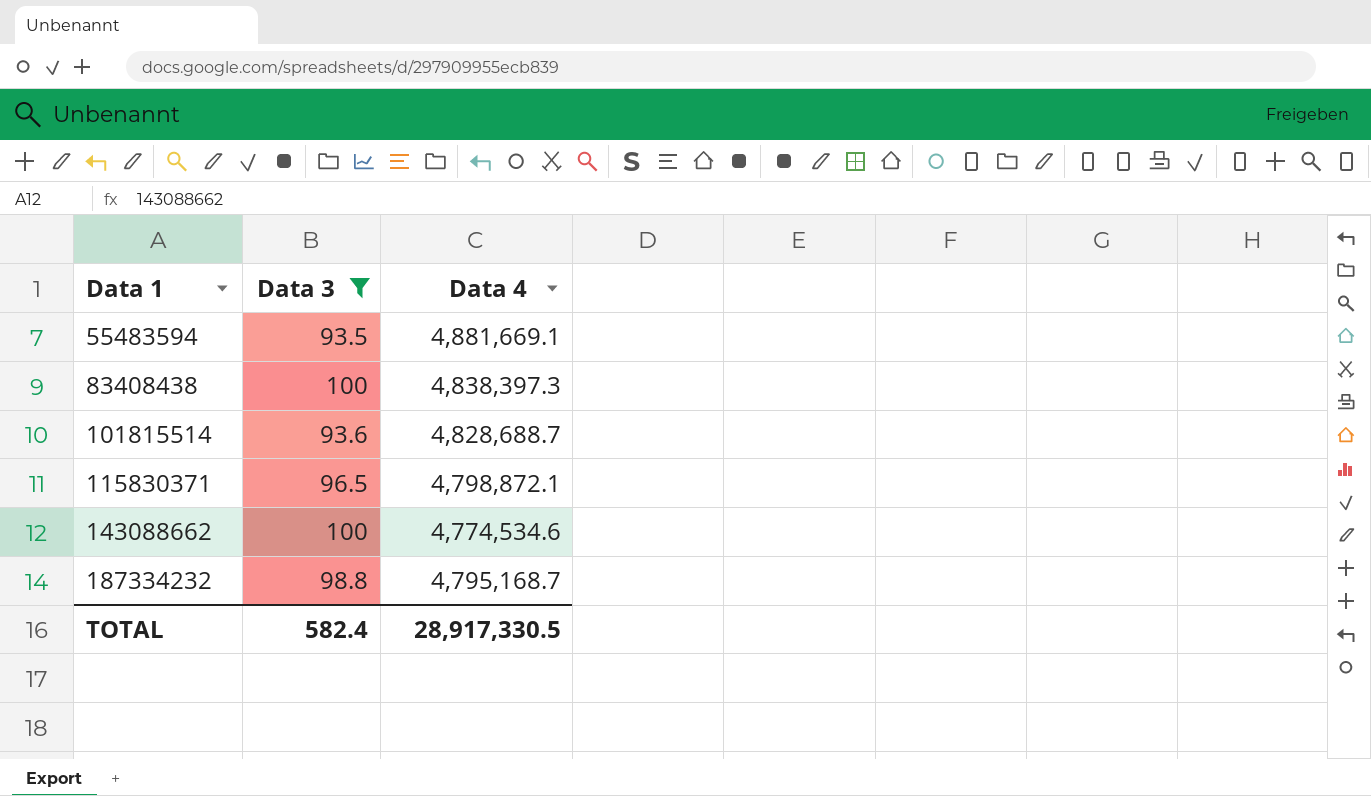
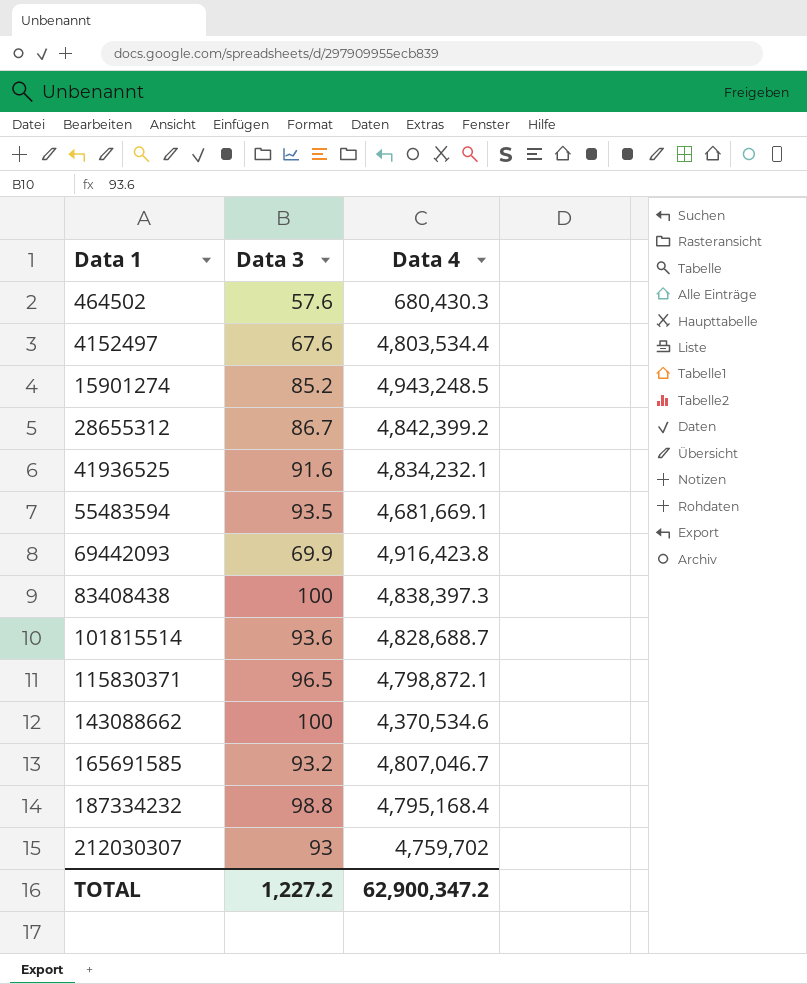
filter: Data 3 >= 93.5 -> none
55483594 | Data 4: 4,881,669.1 -> 4,681,669.1
143088662 | Data 4: 4,774,534.6 -> 4,370,534.6
187334232 | Data 4: 4,795,168.7 -> 4,795,168.4
TOTAL | Data 3: 582.4 -> 1,227.2
TOTAL | Data 4: 28,917,330.5 -> 62,900,347.2

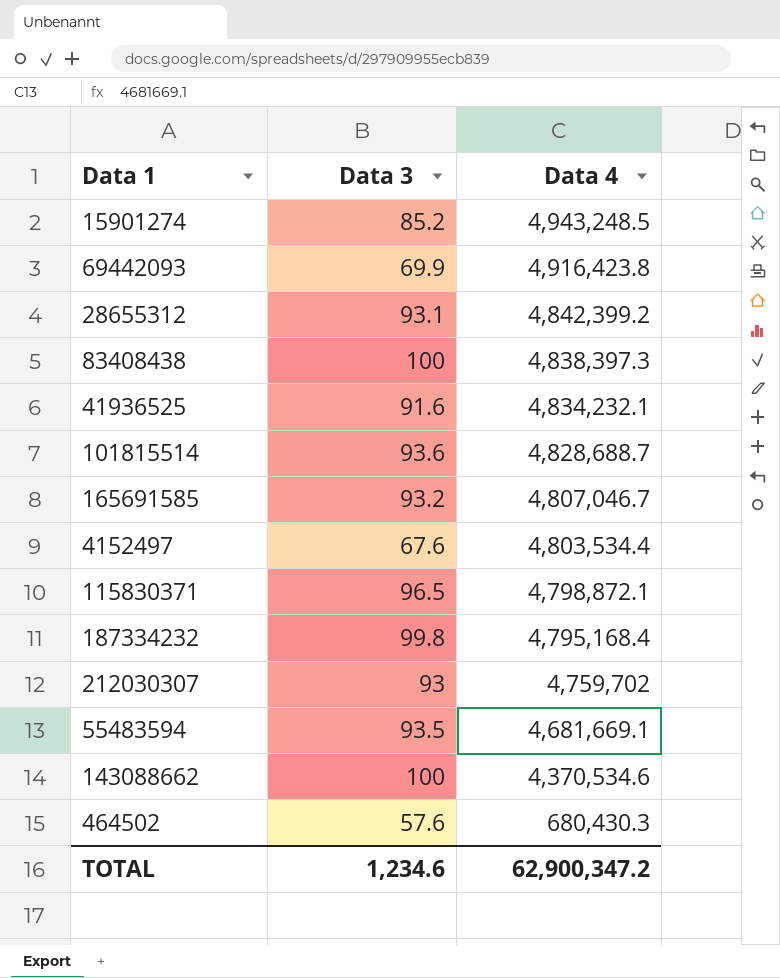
row order: Data 1 ascending -> Data 4 descending
28655312 | Data 3: 86.7 -> 93.1
187334232 | Data 3: 98.8 -> 99.8
TOTAL | Data 3: 1,227.2 -> 1,234.6

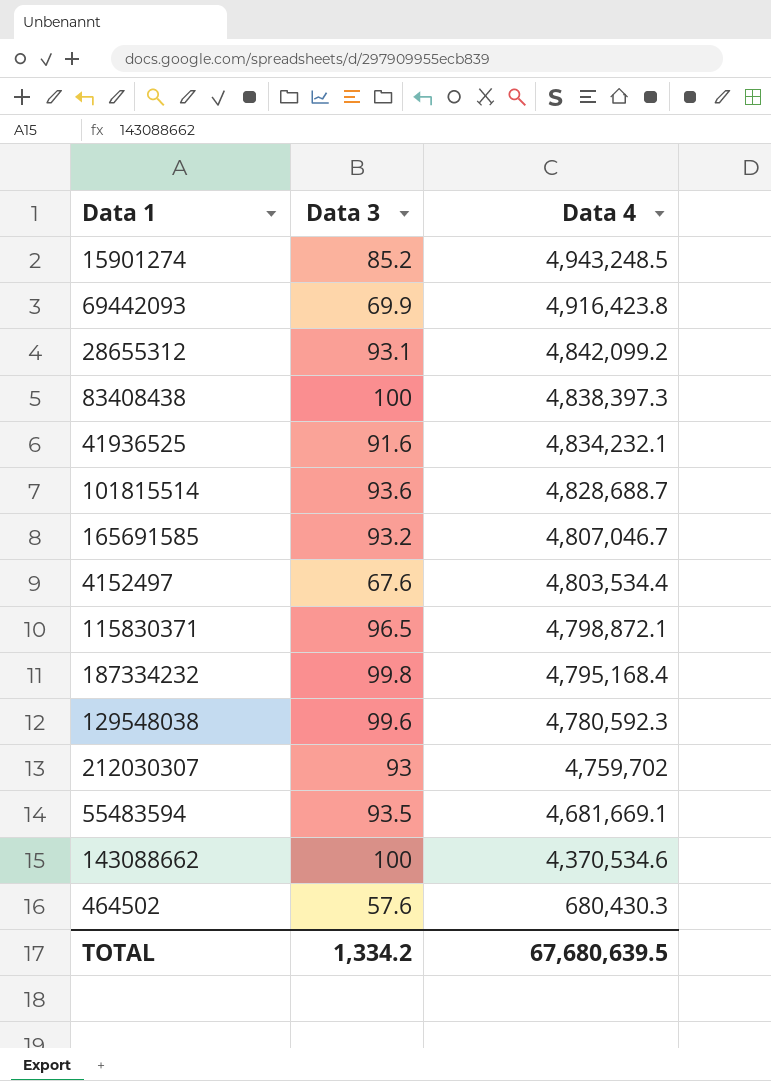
28655312 | Data 4: 4,842,399.2 -> 4,842,099.2
row 129548038: none -> 99.6 | 4,780,592.3
TOTAL | Data 3: 1,234.6 -> 1,334.2
TOTAL | Data 4: 62,900,347.2 -> 67,680,639.5

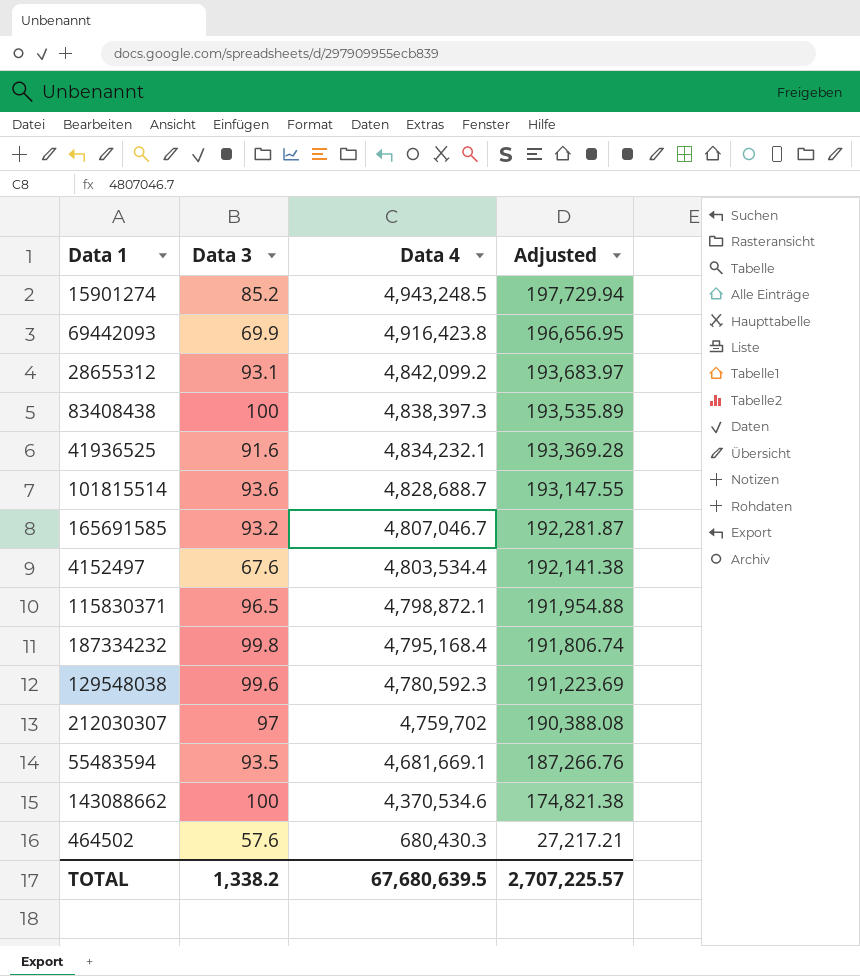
column Adjusted | formula: none -> [Data 4] * 0.04
212030307 | Data 3: 93 -> 97
TOTAL | Data 3: 1,334.2 -> 1,338.2

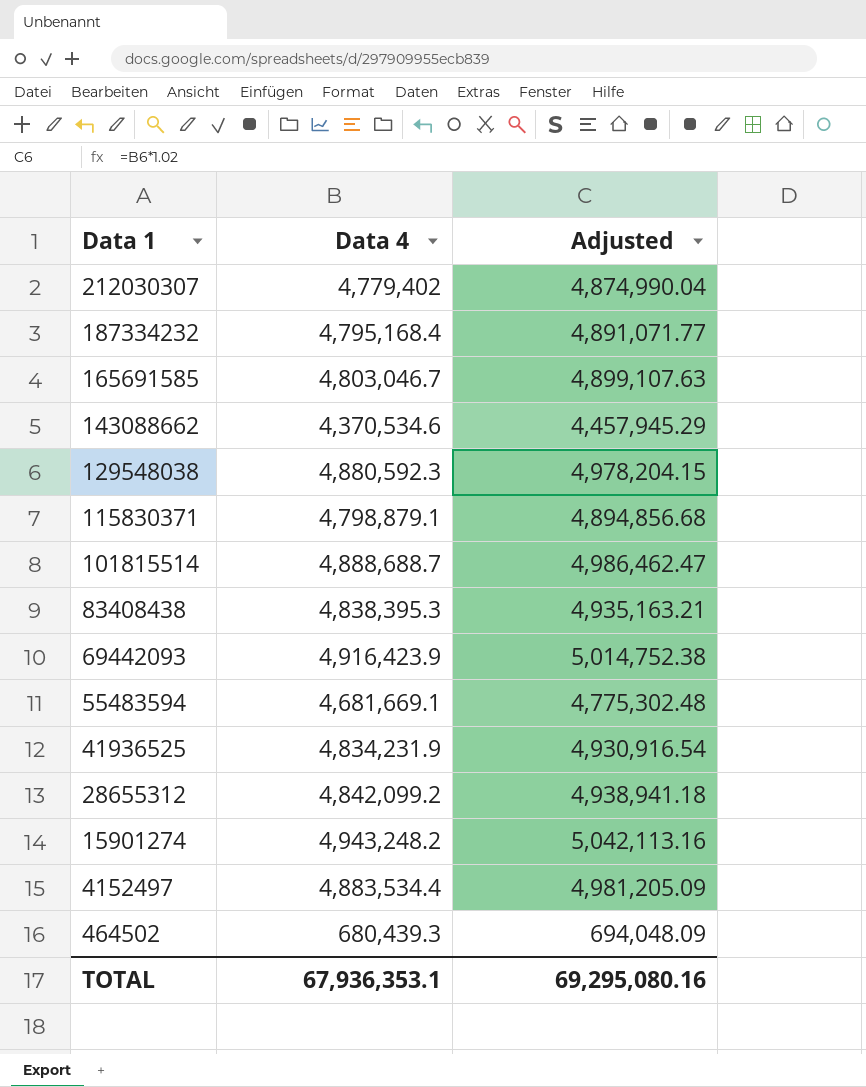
row order: Data 4 descending -> Data 1 descending
column Data 3 | position: 2 -> none
column Adjusted | formula: [Data 4] * 0.04 -> [Data 4] * 1.02
212030307 | Data 4: 4,759,702 -> 4,779,402
165691585 | Data 4: 4,807,046.7 -> 4,803,046.7
129548038 | Data 4: 4,780,592.3 -> 4,880,592.3
115830371 | Data 4: 4,798,872.1 -> 4,798,879.1
101815514 | Data 4: 4,828,688.7 -> 4,888,688.7
83408438 | Data 4: 4,838,397.3 -> 4,838,395.3
69442093 | Data 4: 4,916,423.8 -> 4,916,423.9
41936525 | Data 4: 4,834,232.1 -> 4,834,231.9
15901274 | Data 4: 4,943,248.5 -> 4,943,248.2
4152497 | Data 4: 4,803,534.4 -> 4,883,534.4
464502 | Data 4: 680,430.3 -> 680,439.3
TOTAL | Data 4: 67,680,639.5 -> 67,936,353.1
TOTAL | Adjusted: 2,707,225.57 -> 69,295,080.16

